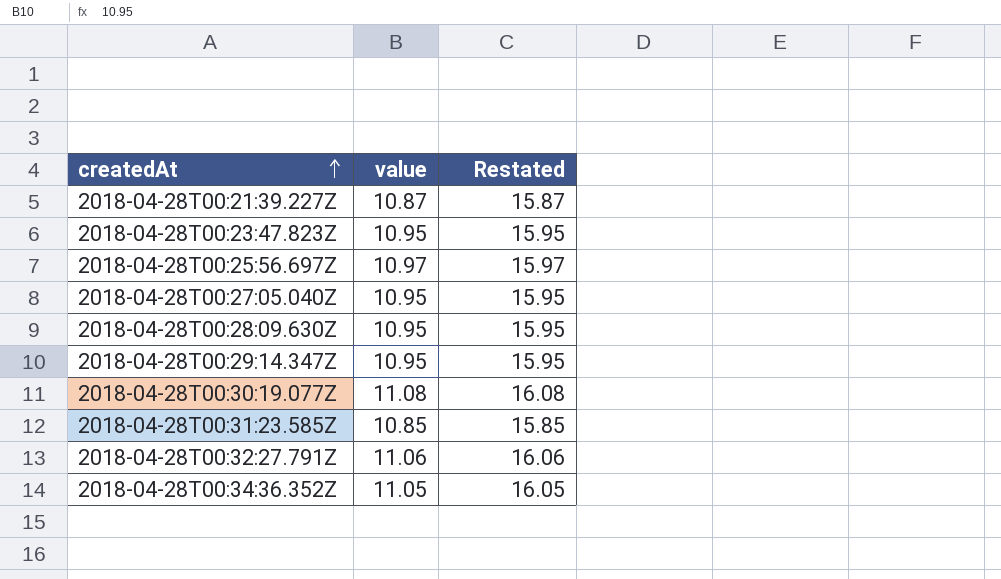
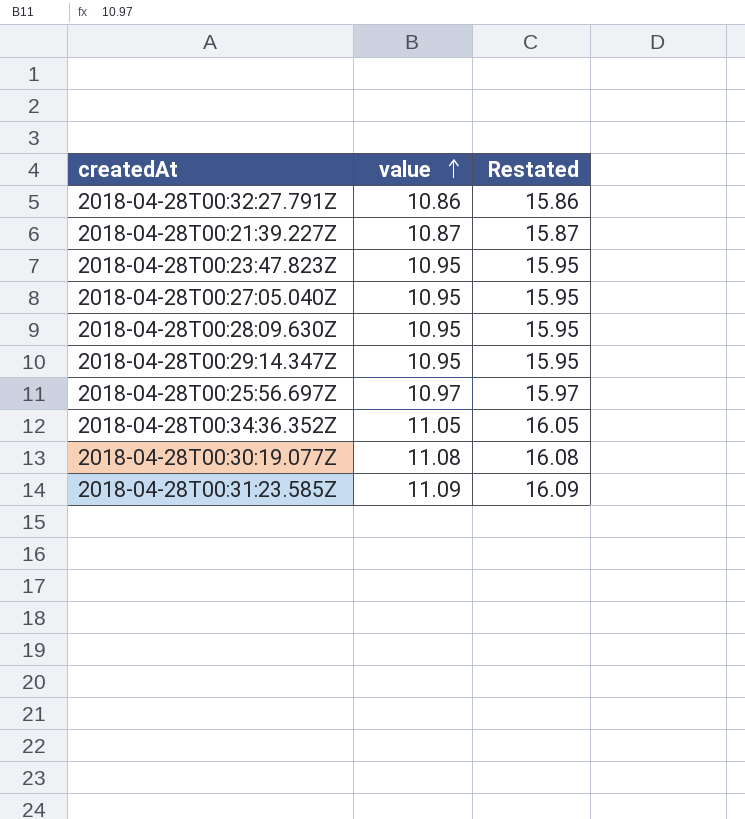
row order: createdAt ascending -> value ascending
2018-04-28T00:32:27.791Z | value: 11.06 -> 10.86
2018-04-28T00:32:27.791Z | Restated: 16.06 -> 15.86
2018-04-28T00:31:23.585Z | value: 10.85 -> 11.09
2018-04-28T00:31:23.585Z | Restated: 15.85 -> 16.09

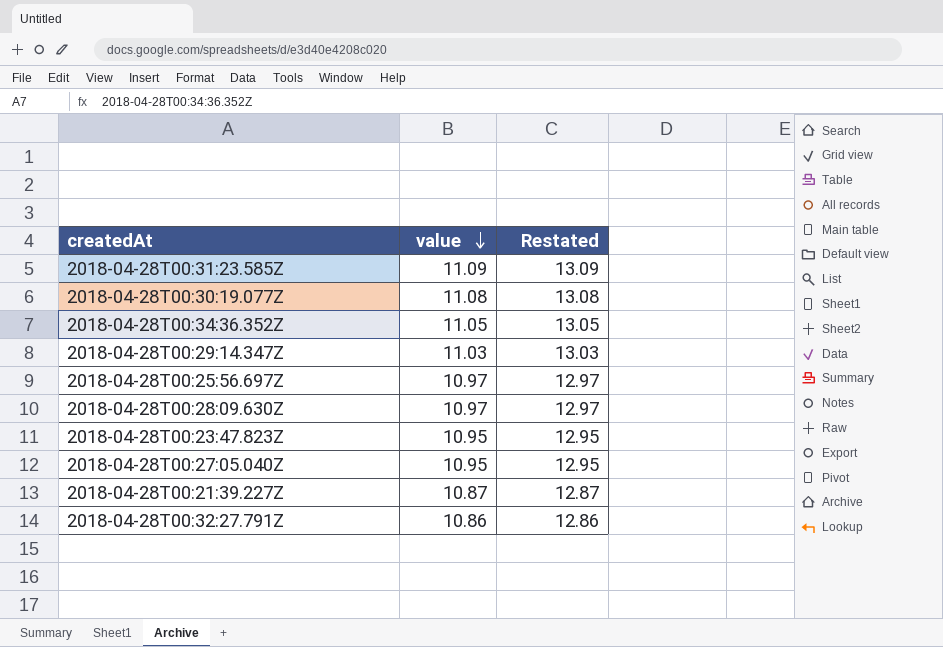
row order: value ascending -> value descending
column Restated | formula: [value] + 5 -> [value] + 2
2018-04-28T00:29:14.347Z | value: 10.95 -> 11.03
2018-04-28T00:28:09.630Z | value: 10.95 -> 10.97

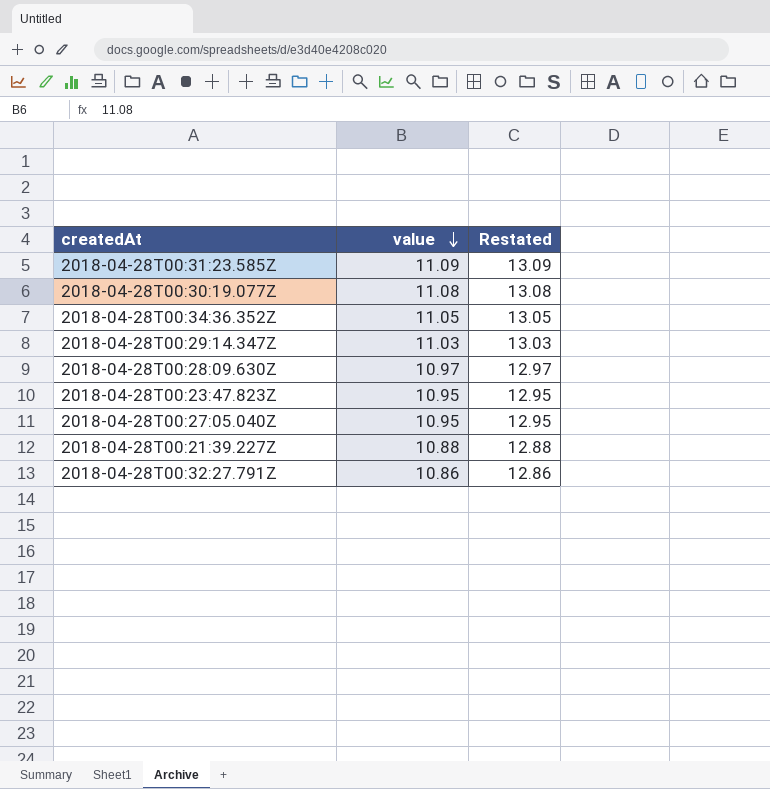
row 2018-04-28T00:25:56.697Z: 10.97 | 12.97 -> none
2018-04-28T00:21:39.227Z | value: 10.87 -> 10.88
2018-04-28T00:21:39.227Z | Restated: 12.87 -> 12.88

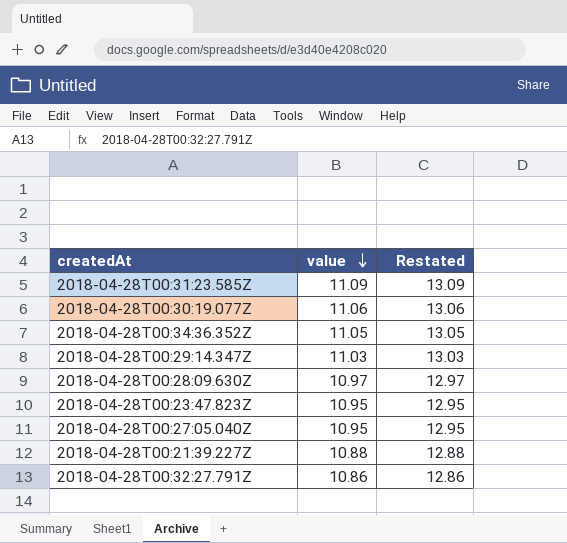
2018-04-28T00:30:19.077Z | value: 11.08 -> 11.06
2018-04-28T00:30:19.077Z | Restated: 13.08 -> 13.06

